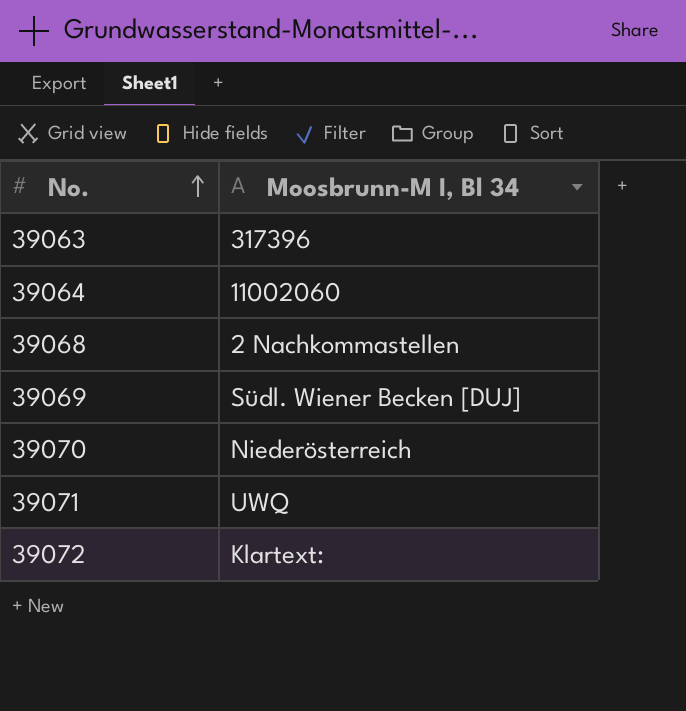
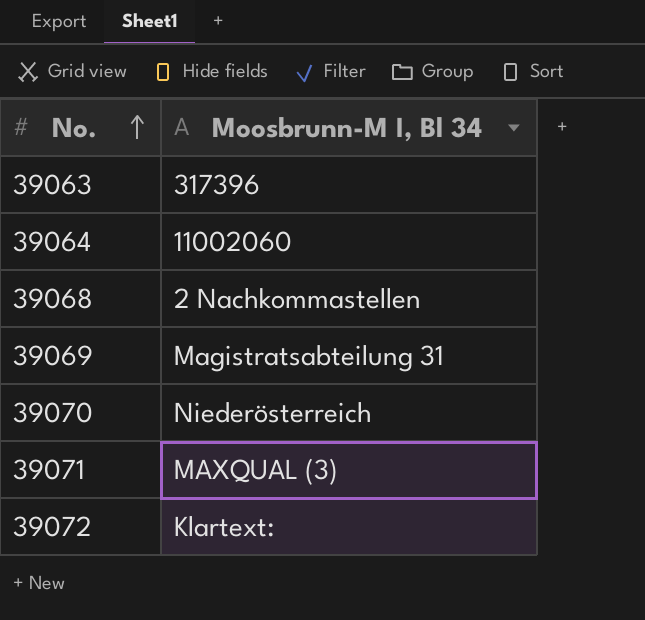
39069 | Moosbrunn-M I, Bl 34: Südl. Wiener Becken [DUJ] -> Magistratsabteilung 31
39071 | Moosbrunn-M I, Bl 34: UWQ -> MAXQUAL (3)

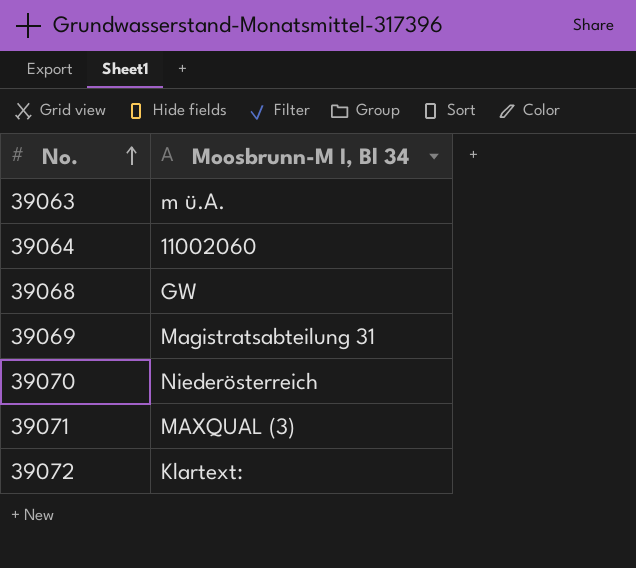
39063 | Moosbrunn-M I, Bl 34: 317396 -> m ü.A.
39068 | Moosbrunn-M I, Bl 34: 2 Nachkommastellen -> GW

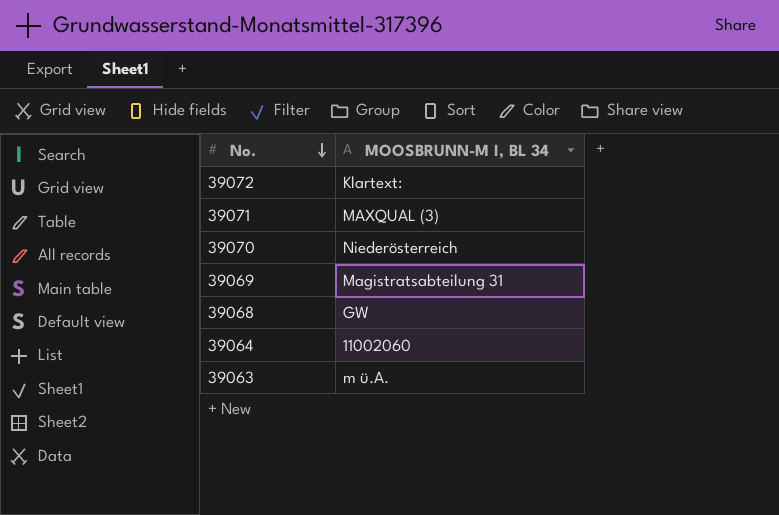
row order: No. ascending -> No. descending
column name: Moosbrunn-M I, Bl 34 -> MOOSBRUNN-M I, BL 34

